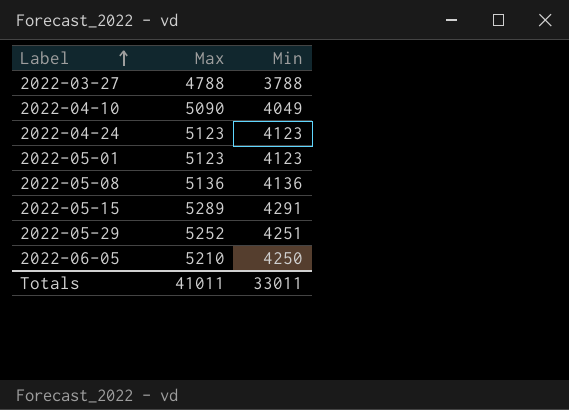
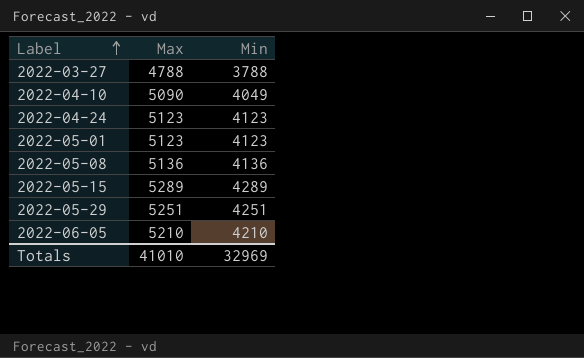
2022-05-15 | Min: 4291 -> 4289
2022-05-29 | Max: 5252 -> 5251
2022-06-05 | Min: 4250 -> 4210
Totals | Max: 41011 -> 41010
Totals | Min: 33011 -> 32969

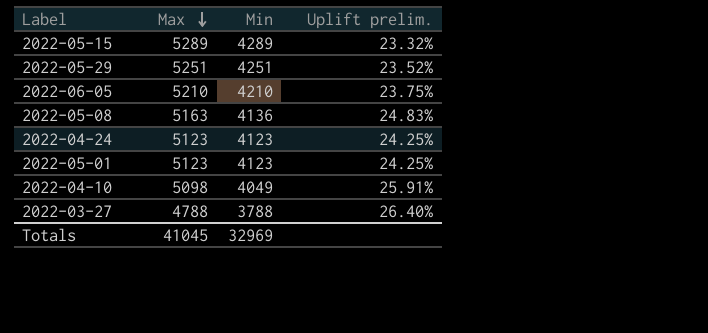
row order: Label ascending -> Max descending
column Uplift prelim. | formula: none -> ([Max] - [Min]) / [Min]
2022-05-08 | Max: 5136 -> 5163
2022-04-10 | Max: 5090 -> 5098
Totals | Max: 41010 -> 41045

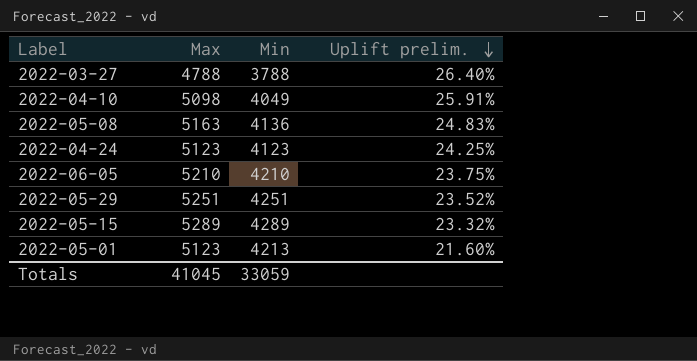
row order: Max descending -> Uplift prelim. descending
2022-05-01 | Min: 4123 -> 4213
2022-05-01 | Uplift prelim.: 24.25% -> 21.60%
Totals | Min: 32969 -> 33059

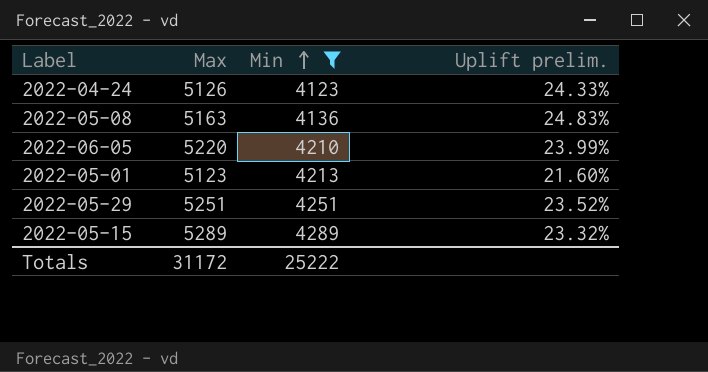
filter: none -> Min >= 4123
row order: Uplift prelim. descending -> Min ascending
2022-04-24 | Max: 5123 -> 5126
2022-04-24 | Uplift prelim.: 24.25% -> 24.33%
2022-06-05 | Max: 5210 -> 5220
2022-06-05 | Uplift prelim.: 23.75% -> 23.99%
Totals | Max: 41045 -> 31172
Totals | Min: 33059 -> 25222

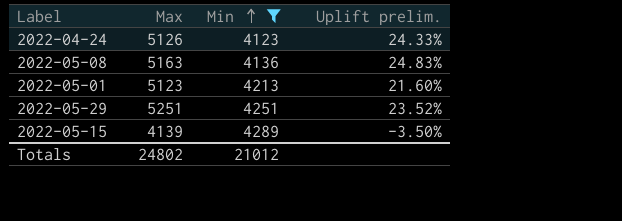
row 2022-06-05: 5220 | 4210 | 23.99% -> none
2022-05-15 | Max: 5289 -> 4139
2022-05-15 | Uplift prelim.: 23.32% -> -3.50%
Totals | Max: 31172 -> 24802
Totals | Min: 25222 -> 21012

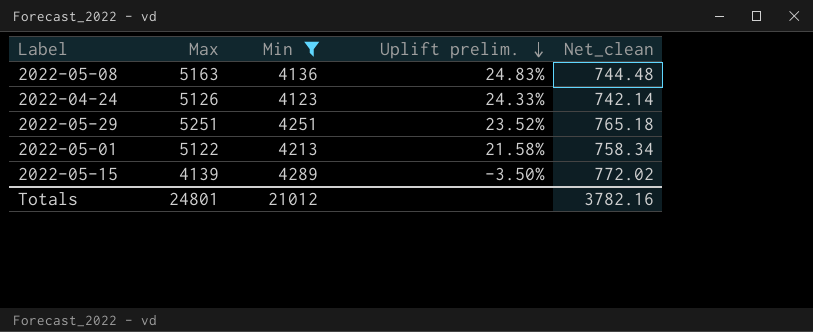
row order: Min ascending -> Uplift prelim. descending
column Net_clean | formula: none -> [Min] * 0.18
2022-05-01 | Max: 5123 -> 5122
2022-05-01 | Uplift prelim.: 21.60% -> 21.58%
Totals | Max: 24802 -> 24801

